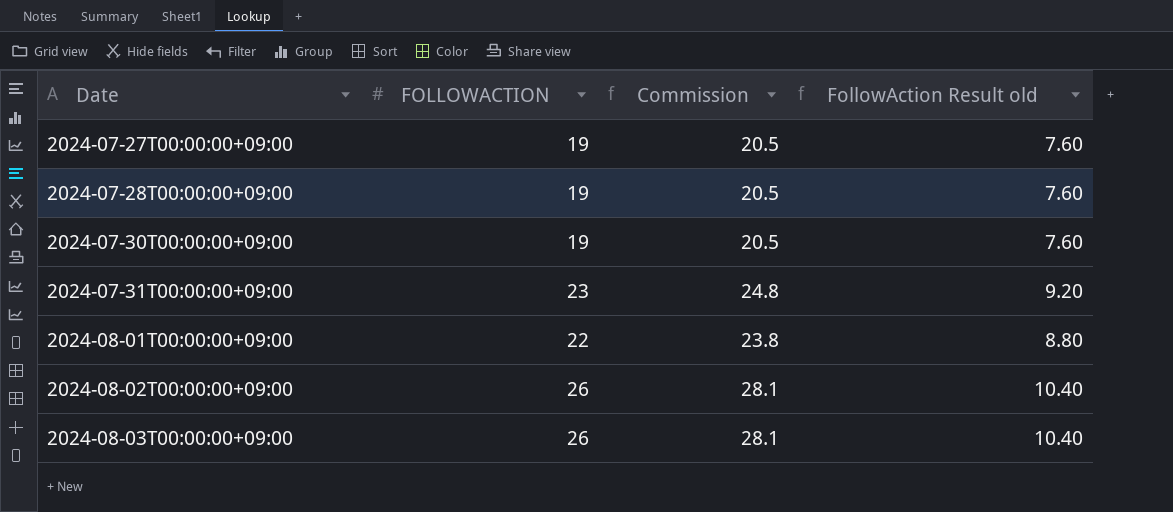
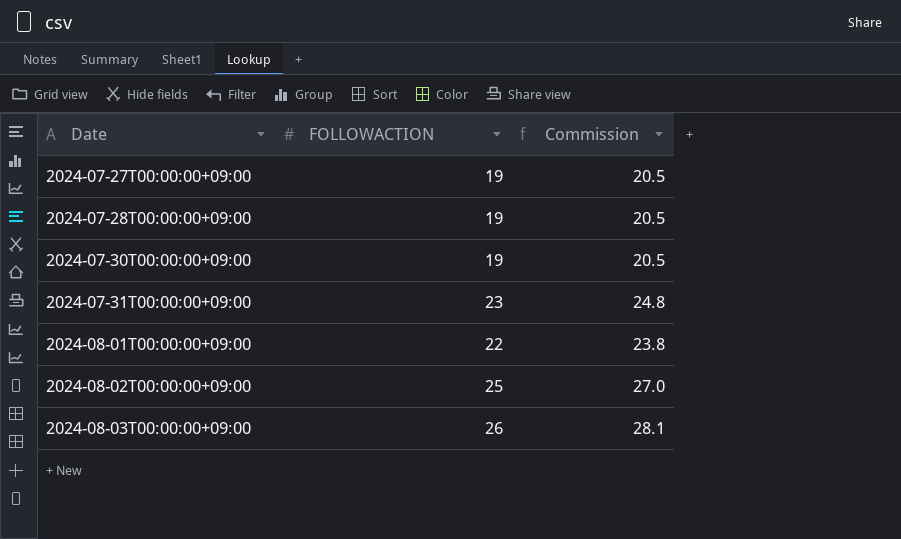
column FollowAction Result old | formula: [FOLLOWACTION] * 0.4 -> none
2024-08-02T00:00:00+09:00 | FOLLOWACTION: 26 -> 25
2024-08-02T00:00:00+09:00 | Commission: 28.1 -> 27.0

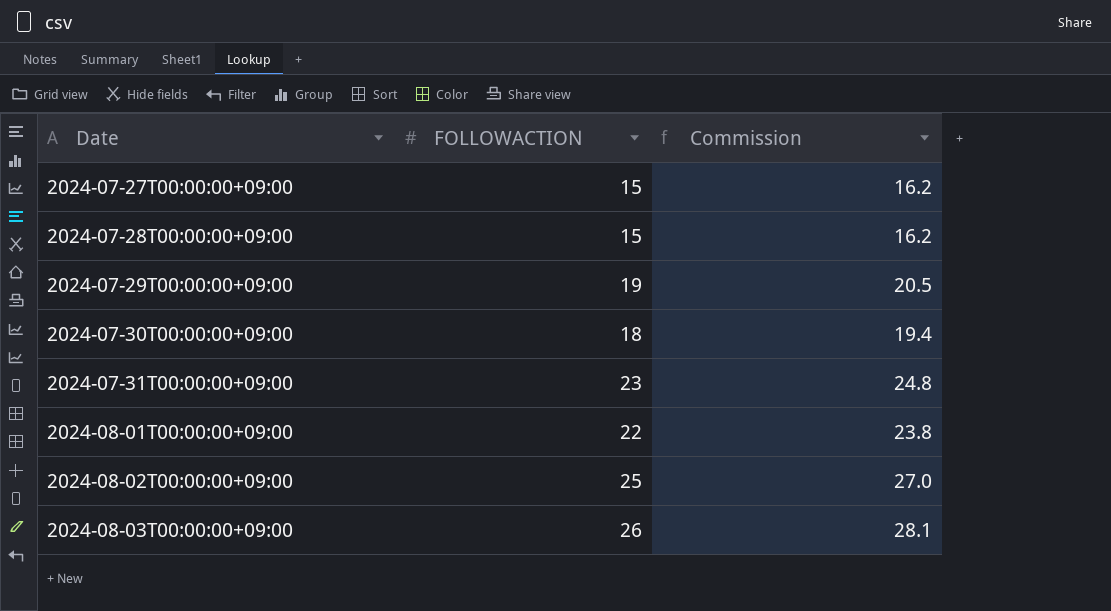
2024-07-27T00:00:00+09:00 | FOLLOWACTION: 19 -> 15
2024-07-27T00:00:00+09:00 | Commission: 20.5 -> 16.2
2024-07-28T00:00:00+09:00 | FOLLOWACTION: 19 -> 15
2024-07-28T00:00:00+09:00 | Commission: 20.5 -> 16.2
row 2024-07-29T00:00:00+09:00: none -> 19 | 20.5
2024-07-30T00:00:00+09:00 | FOLLOWACTION: 19 -> 18
2024-07-30T00:00:00+09:00 | Commission: 20.5 -> 19.4

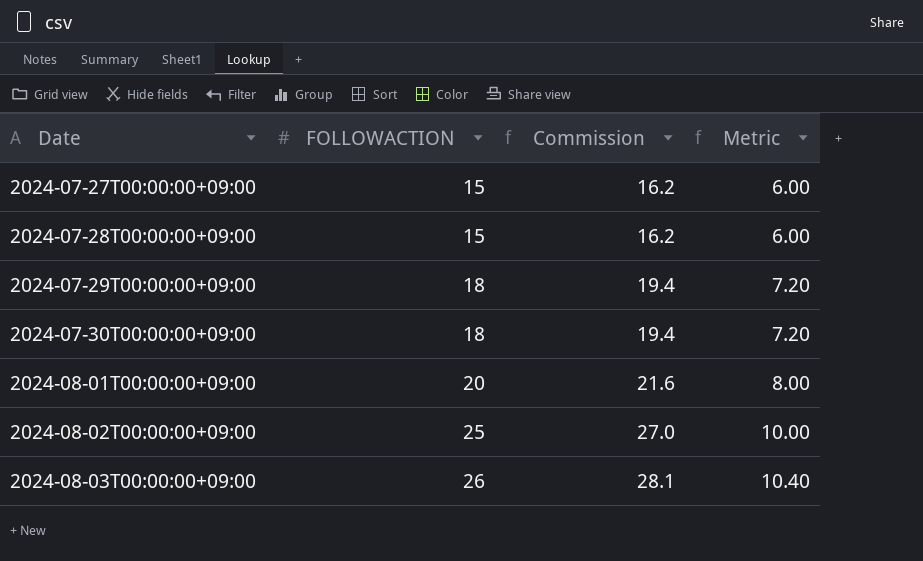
column Metric | formula: none -> [FOLLOWACTION] * 0.4
row 2024-07-31T00:00:00+09:00: 23 | 24.8 -> none
2024-07-29T00:00:00+09:00 | FOLLOWACTION: 19 -> 18
2024-07-29T00:00:00+09:00 | Commission: 20.5 -> 19.4
2024-08-01T00:00:00+09:00 | FOLLOWACTION: 22 -> 20
2024-08-01T00:00:00+09:00 | Commission: 23.8 -> 21.6

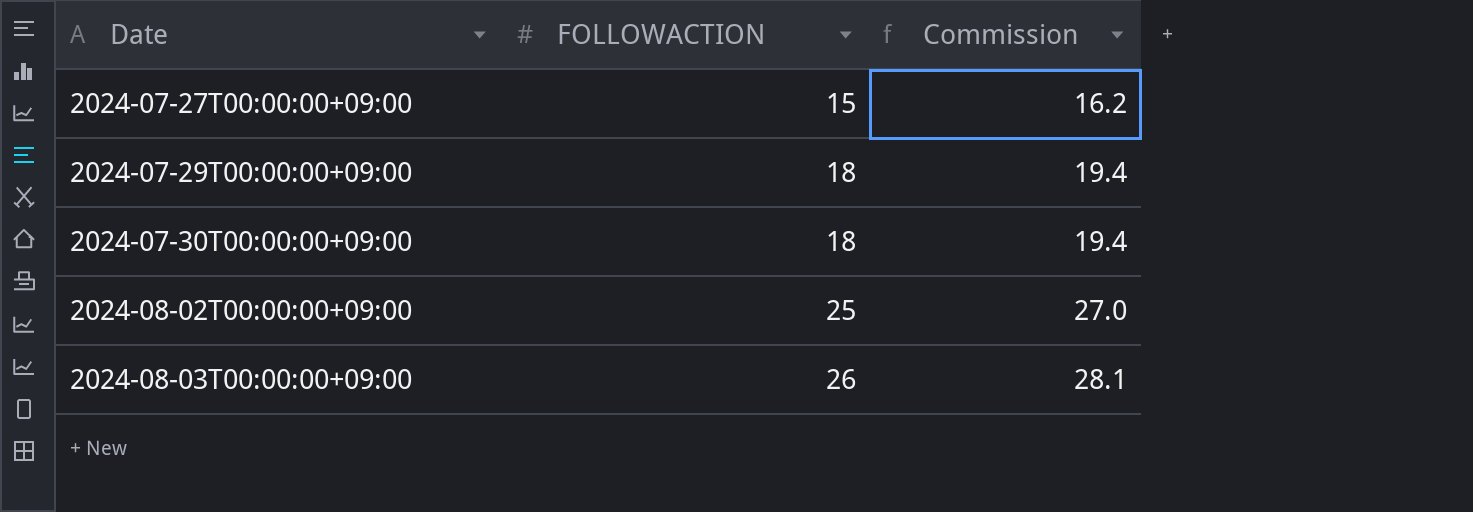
column Metric | formula: [FOLLOWACTION] * 0.4 -> none
row 2024-07-28T00:00:00+09:00: 15 | 16.2 | 6.00 -> none
row 2024-08-01T00:00:00+09:00: 20 | 21.6 | 8.00 -> none

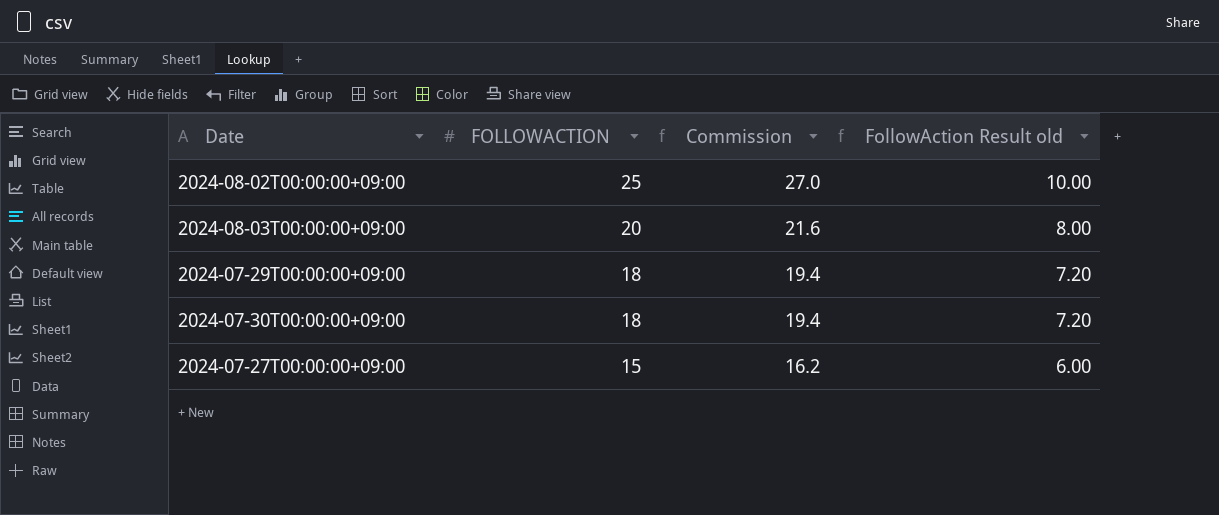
row order: Date ascending -> FOLLOWACTION descending
column FollowAction Result old | formula: none -> [FOLLOWACTION] * 0.4
2024-08-03T00:00:00+09:00 | FOLLOWACTION: 26 -> 20
2024-08-03T00:00:00+09:00 | Commission: 28.1 -> 21.6

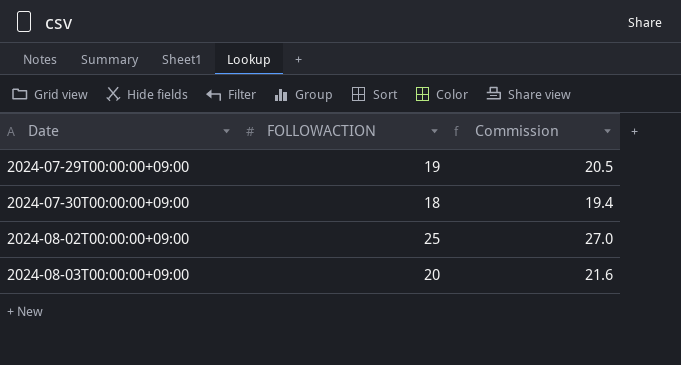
row order: FOLLOWACTION descending -> Date ascending
column FollowAction Result old | formula: [FOLLOWACTION] * 0.4 -> none
row 2024-07-27T00:00:00+09:00: 15 | 16.2 | 6.00 -> none
2024-07-29T00:00:00+09:00 | FOLLOWACTION: 18 -> 19
2024-07-29T00:00:00+09:00 | Commission: 19.4 -> 20.5

